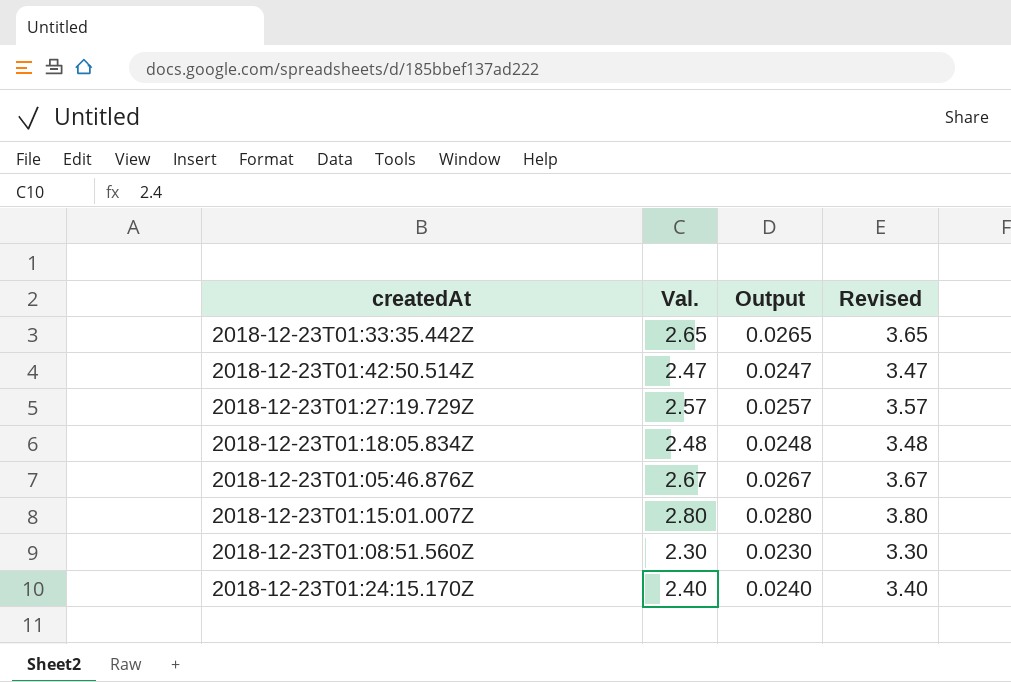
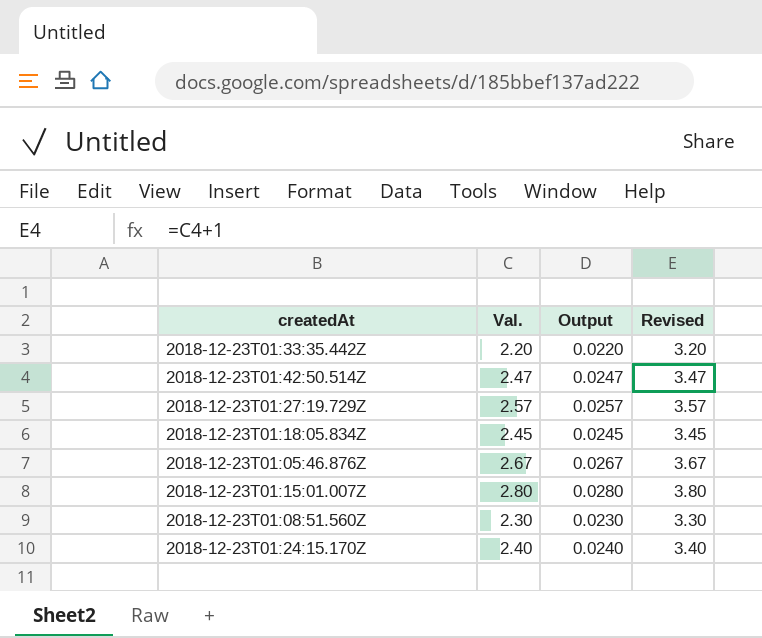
2018-12-23T01:33:35.442Z | Val.: 2.65 -> 2.20
2018-12-23T01:33:35.442Z | Output: 0.0265 -> 0.0220
2018-12-23T01:33:35.442Z | Revised: 3.65 -> 3.20
2018-12-23T01:18:05.834Z | Val.: 2.48 -> 2.45
2018-12-23T01:18:05.834Z | Output: 0.0248 -> 0.0245
2018-12-23T01:18:05.834Z | Revised: 3.48 -> 3.45

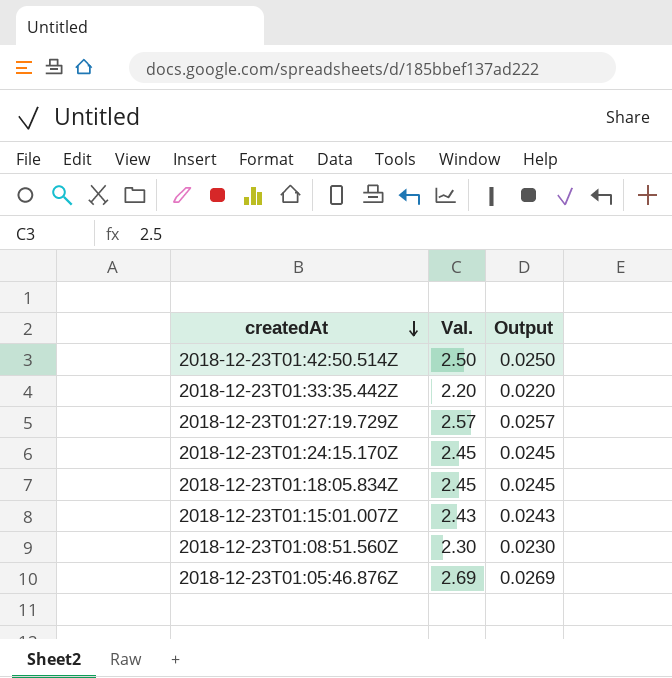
row order: none -> createdAt descending
column Revised | formula: [Val.] + 1 -> none
2018-12-23T01:42:50.514Z | Val.: 2.47 -> 2.50
2018-12-23T01:42:50.514Z | Output: 0.0247 -> 0.0250
2018-12-23T01:24:15.170Z | Val.: 2.40 -> 2.45
2018-12-23T01:24:15.170Z | Output: 0.0240 -> 0.0245
2018-12-23T01:15:01.007Z | Val.: 2.80 -> 2.43
2018-12-23T01:15:01.007Z | Output: 0.0280 -> 0.0243
2018-12-23T01:05:46.876Z | Val.: 2.67 -> 2.69
2018-12-23T01:05:46.876Z | Output: 0.0267 -> 0.0269

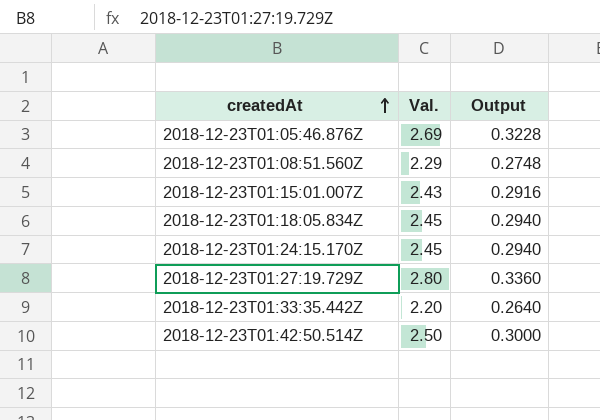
row order: createdAt descending -> createdAt ascending
column Output | formula: [Val.] * 0.01 -> [Val.] * 0.12
2018-12-23T01:08:51.560Z | Val.: 2.30 -> 2.29
2018-12-23T01:27:19.729Z | Val.: 2.57 -> 2.80

